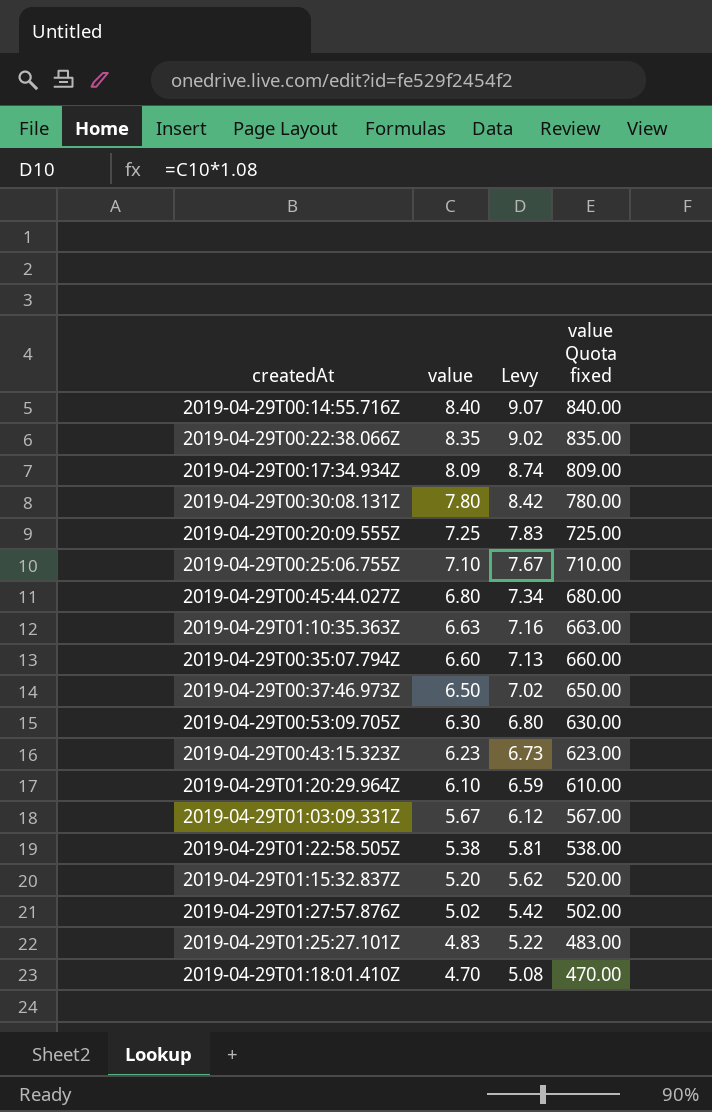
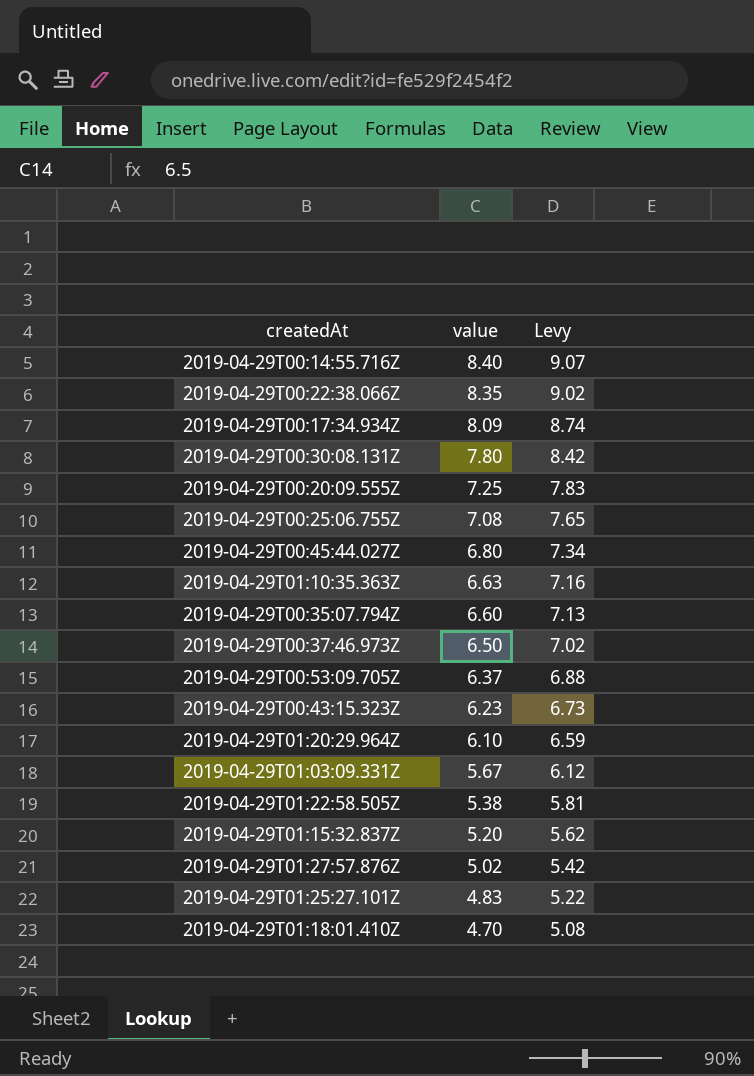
column value Quota fixed | formula: [value] * 100 -> none
2019-04-29T00:25:06.755Z | value: 7.10 -> 7.08
2019-04-29T00:25:06.755Z | Levy: 7.67 -> 7.65
2019-04-29T00:53:09.705Z | value: 6.30 -> 6.37
2019-04-29T00:53:09.705Z | Levy: 6.80 -> 6.88

